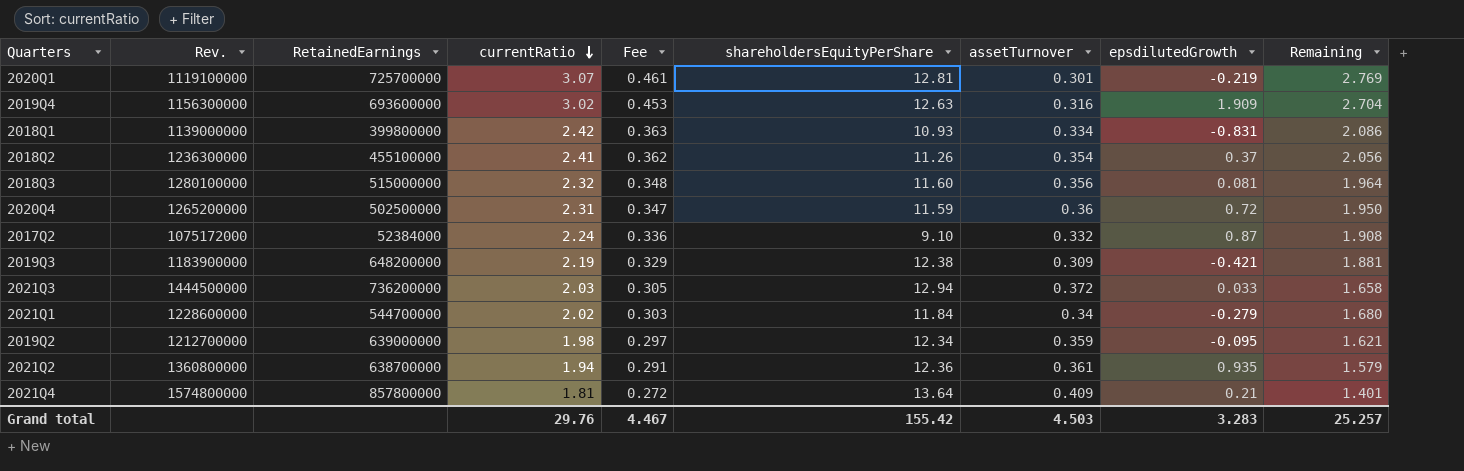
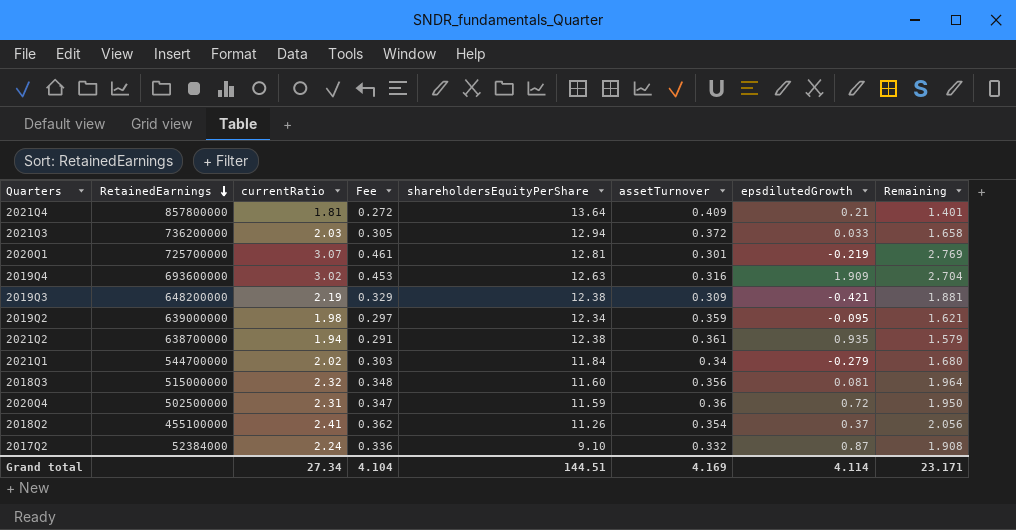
row order: currentRatio descending -> RetainedEarnings descending
column Rev. | position: 2 -> none
row 2018Q1: 1139000000 | 399800000 | 2.42 | 0.363 | 10.93 | 0.334 | -0.831 | 2.086 -> none
2021Q2 | shareholdersEquityPerShare: 12.36 -> 12.38
Grand total | currentRatio: 29.76 -> 27.34
Grand total | Fee: 4.467 -> 4.104
Grand total | shareholdersEquityPerShare: 155.42 -> 144.51
Grand total | assetTurnover: 4.503 -> 4.169
Grand total | epsdilutedGrowth: 3.283 -> 4.114
Grand total | Remaining: 25.257 -> 23.171

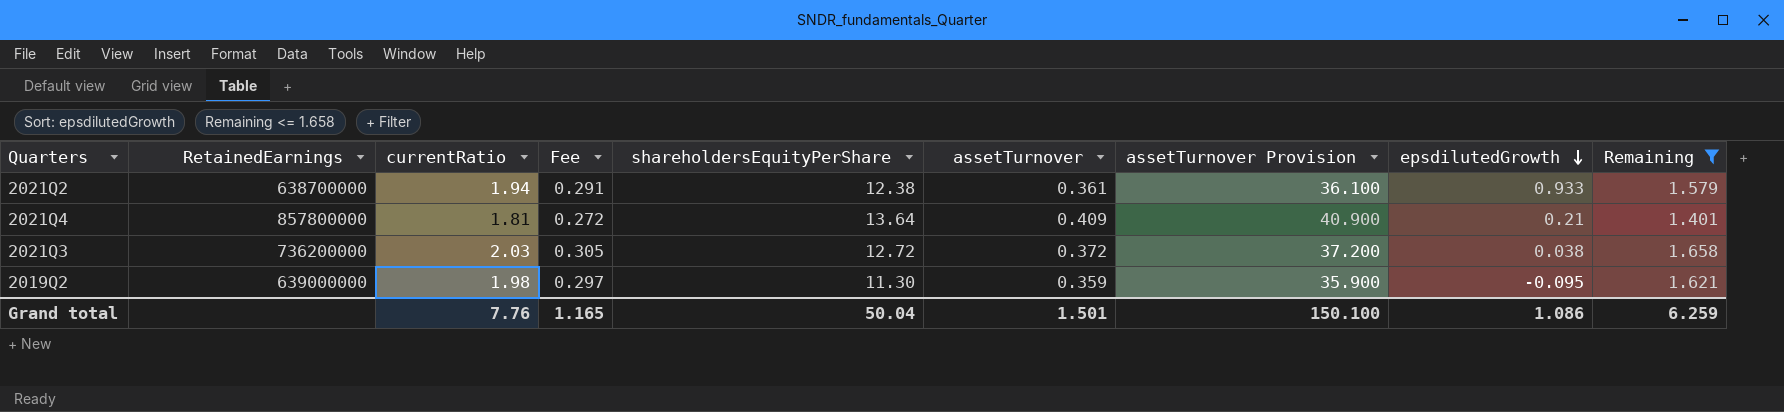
filter: none -> Remaining <= 1.658
row order: RetainedEarnings descending -> epsdilutedGrowth descending
column assetTurnover Provision | formula: none -> [assetTurnover] * 100
2021Q2 | epsdilutedGrowth: 0.935 -> 0.933
2021Q3 | shareholdersEquityPerShare: 12.94 -> 12.72
2021Q3 | epsdilutedGrowth: 0.033 -> 0.038
2019Q2 | shareholdersEquityPerShare: 12.34 -> 11.30
Grand total | currentRatio: 27.34 -> 7.76
Grand total | Fee: 4.104 -> 1.165
Grand total | shareholdersEquityPerShare: 144.51 -> 50.04
Grand total | assetTurnover: 4.169 -> 1.501
Grand total | epsdilutedGrowth: 4.114 -> 1.086
Grand total | Remaining: 23.171 -> 6.259

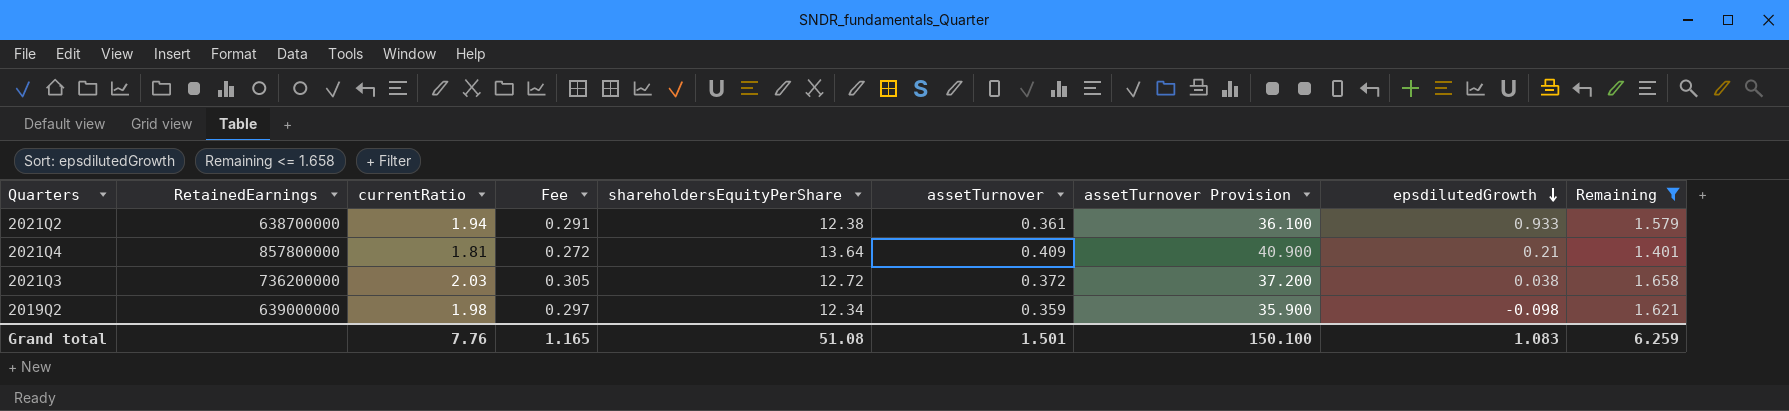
2019Q2 | shareholdersEquityPerShare: 11.30 -> 12.34
2019Q2 | epsdilutedGrowth: -0.095 -> -0.098
Grand total | shareholdersEquityPerShare: 50.04 -> 51.08
Grand total | epsdilutedGrowth: 1.086 -> 1.083

